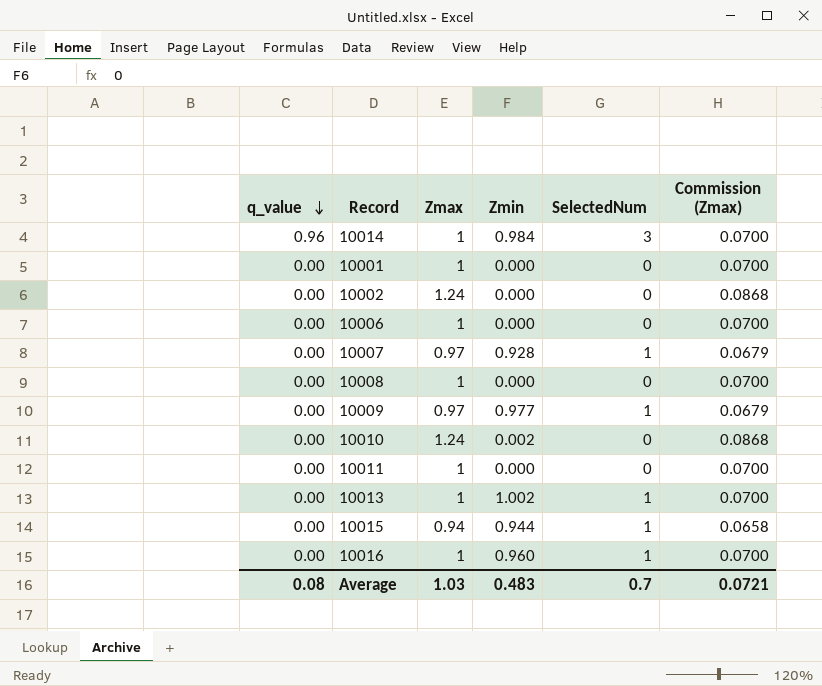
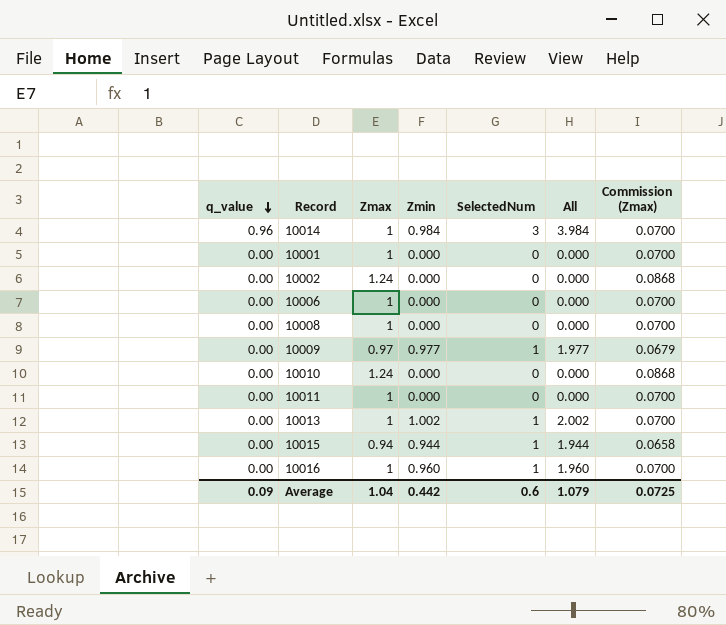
column All | formula: none -> [Zmin] + [SelectedNum]
row 10007: 0.00 | 0.97 | 0.928 | 1 | 0.0679 -> none
10010 | Zmin: 0.002 -> 0.000
Average | q_value: 0.08 -> 0.09
Average | Zmax: 1.03 -> 1.04
Average | Zmin: 0.483 -> 0.442
Average | SelectedNum: 0.7 -> 0.6
Average | Commission (Zmax): 0.0721 -> 0.0725

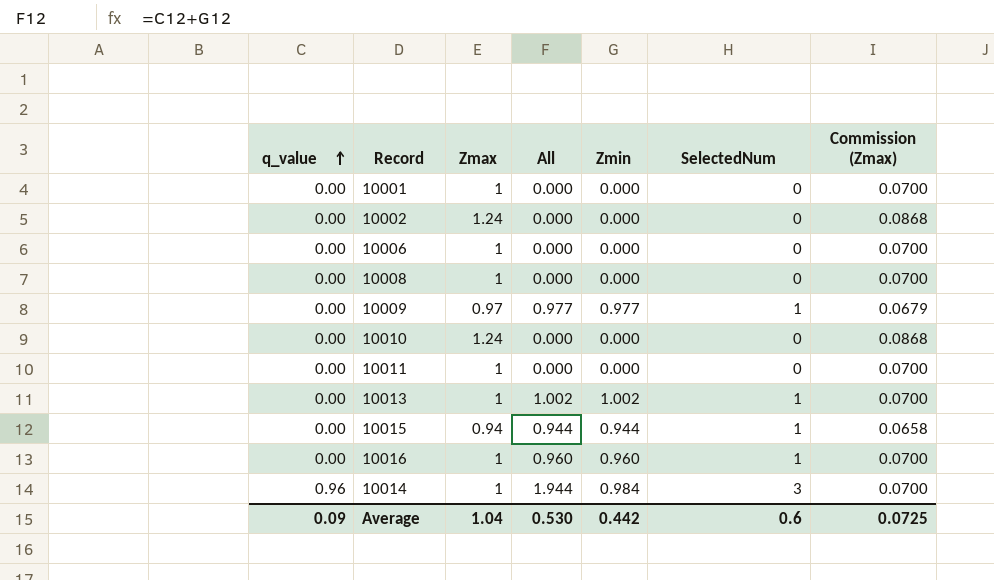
row order: q_value descending -> q_value ascending
column All | formula: [Zmin] + [SelectedNum] -> [q_value] + [Zmin]
column All | position: 6 -> 4
Average | All: 1.079 -> 0.530

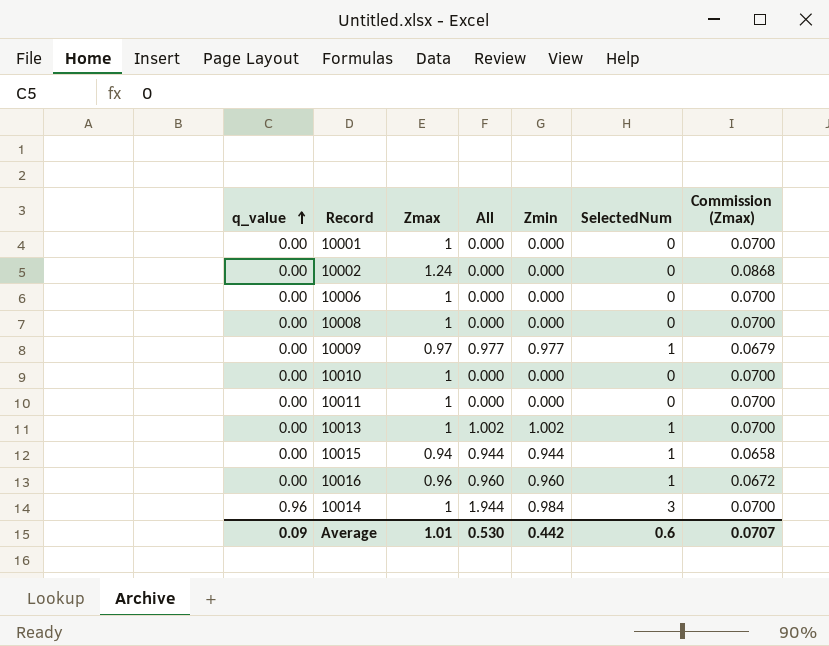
10010 | Zmax: 1.24 -> 1
10010 | Commission (Zmax): 0.0868 -> 0.0700
10016 | Zmax: 1 -> 0.96
10016 | Commission (Zmax): 0.0700 -> 0.0672
Average | Zmax: 1.04 -> 1.01
Average | Commission (Zmax): 0.0725 -> 0.0707

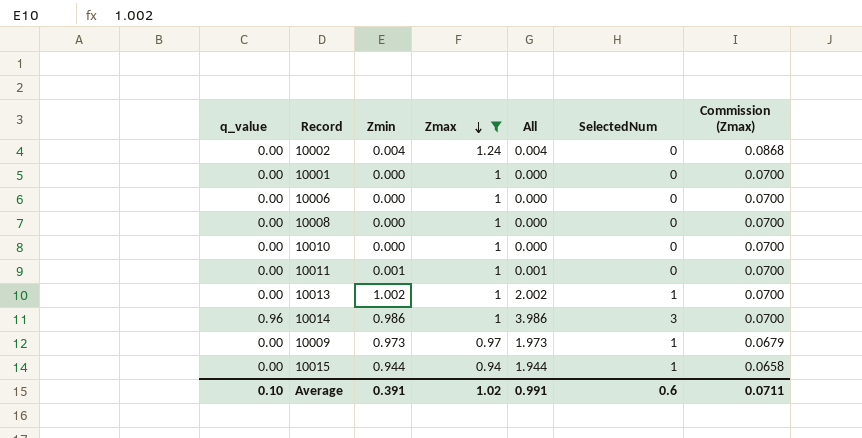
filter: none -> Zmax != 0.96
row order: q_value ascending -> Zmax descending
column Zmin | position: 5 -> 3
column All | formula: [q_value] + [Zmin] -> [Zmin] + [SelectedNum]
10002 | Zmin: 0.000 -> 0.004
10011 | Zmin: 0.000 -> 0.001
10014 | Zmin: 0.984 -> 0.986
10009 | Zmin: 0.977 -> 0.973
Average | q_value: 0.09 -> 0.10
Average | Zmin: 0.442 -> 0.391
Average | Zmax: 1.01 -> 1.02
Average | All: 0.530 -> 0.991
Average | Commission (Zmax): 0.0707 -> 0.0711

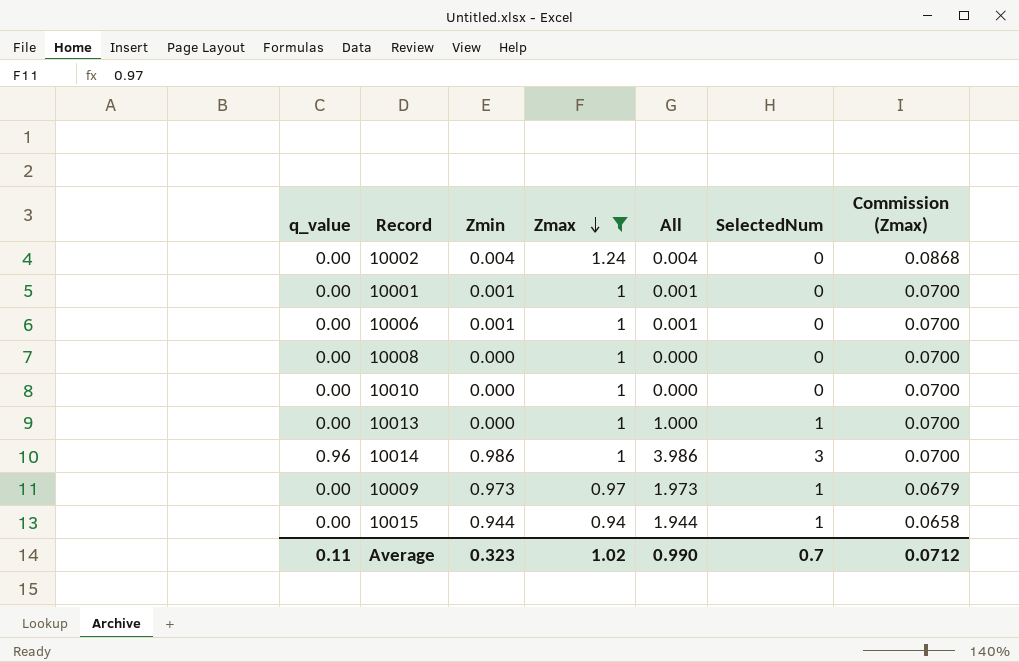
row 10011: 0.00 | 0.001 | 1 | 0.001 | 0 | 0.0700 -> none
10001 | Zmin: 0.000 -> 0.001
10001 | All: 0.000 -> 0.001
10006 | Zmin: 0.000 -> 0.001
10006 | All: 0.000 -> 0.001
10013 | Zmin: 1.002 -> 0.000
10013 | All: 2.002 -> 1.000
Average | q_value: 0.10 -> 0.11
Average | Zmin: 0.391 -> 0.323
Average | All: 0.991 -> 0.990
Average | SelectedNum: 0.6 -> 0.7
Average | Commission (Zmax): 0.0711 -> 0.0712

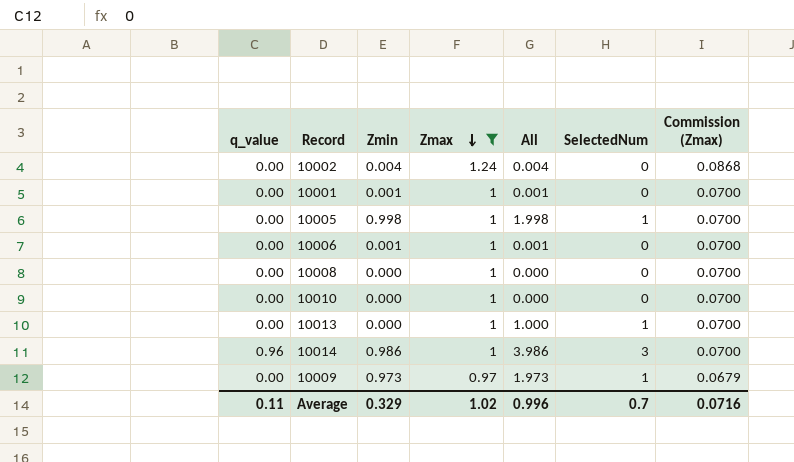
row 10015: 0.00 | 0.944 | 0.94 | 1.944 | 1 | 0.0658 -> none
row 10005: none -> 0.00 | 0.998 | 1 | 1.998 | 1 | 0.0700
Average | Zmin: 0.323 -> 0.329
Average | All: 0.990 -> 0.996
Average | Commission (Zmax): 0.0712 -> 0.0716

